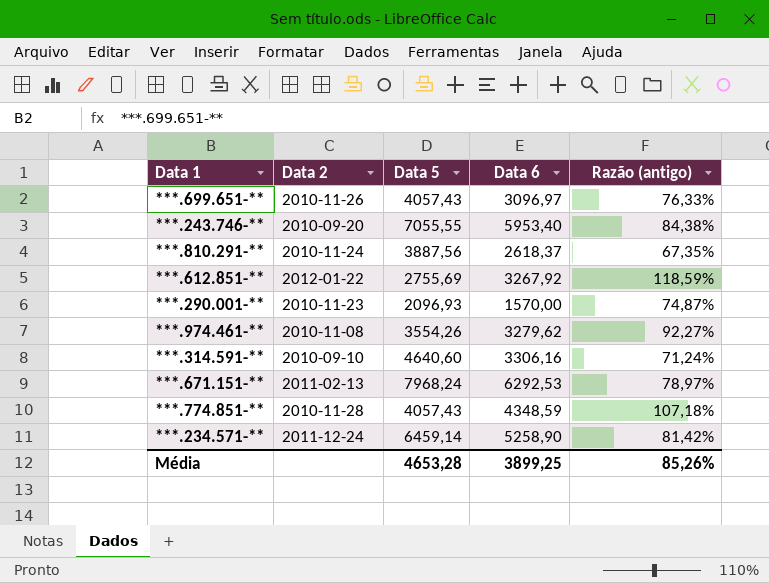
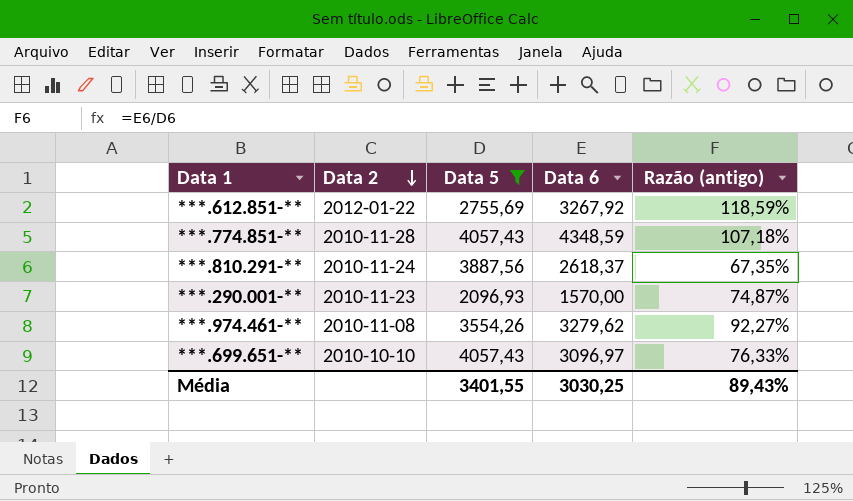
filter: none -> Data 5 <= 4057,43
row order: none -> Data 2 descending
***.699.651-** | Data 2: 2010-11-26 -> 2010-10-10
Média | Data 5: 4653,28 -> 3401,55
Média | Data 6: 3899,25 -> 3030,25
Média | Razão (antigo): 85,26% -> 89,43%

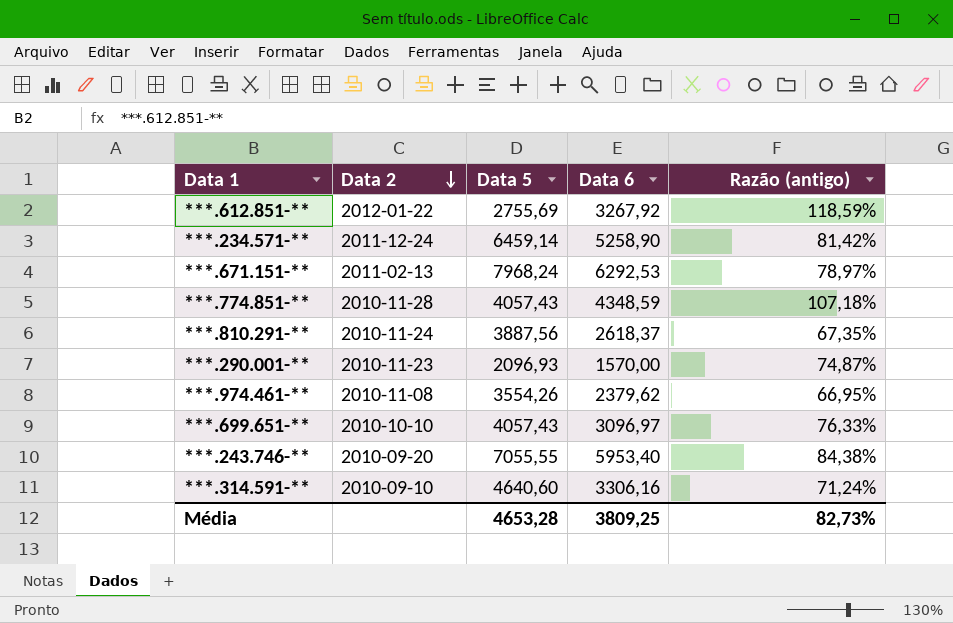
filter: Data 5 <= 4057,43 -> none
***.974.461-** | Data 6: 3279,62 -> 2379,62
***.974.461-** | Razão (antigo): 92,27% -> 66,95%
Média | Data 5: 3401,55 -> 4653,28
Média | Data 6: 3030,25 -> 3809,25
Média | Razão (antigo): 89,43% -> 82,73%

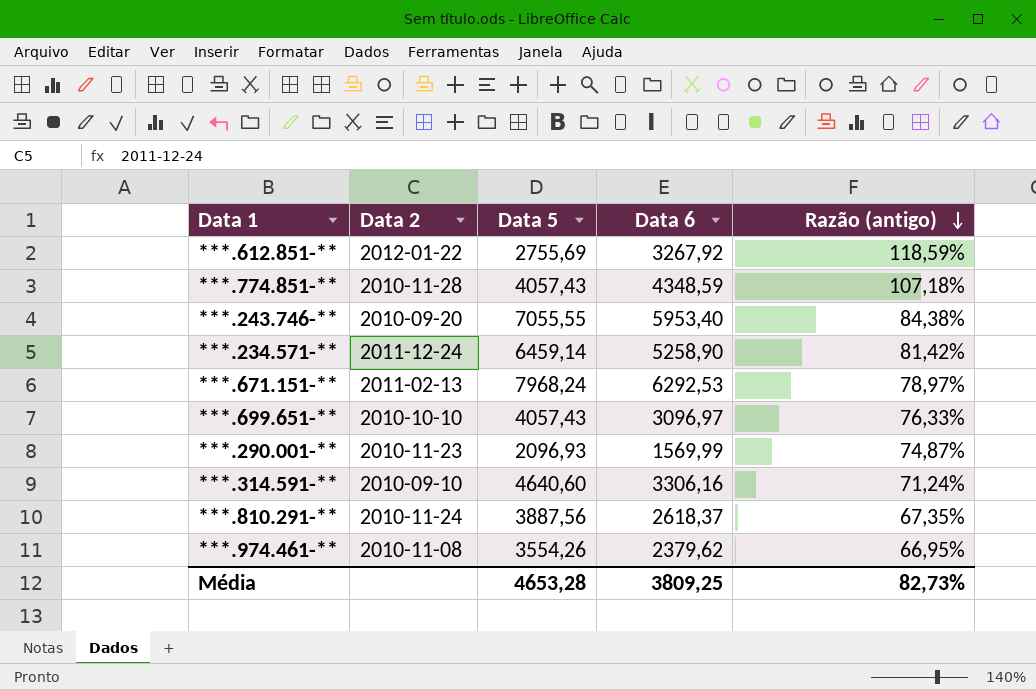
row order: Data 2 descending -> Razão (antigo) descending
***.290.001-** | Data 6: 1570,00 -> 1569,99

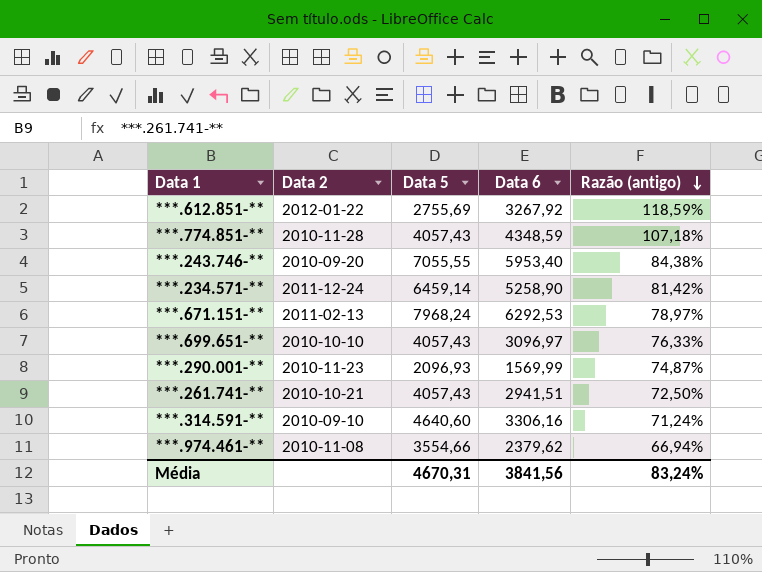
row ***.810.291-**: 2010-11-24 | 3887,56 | 2618,37 | 67,35% -> none
row ***.261.741-**: none -> 2010-10-21 | 4057,43 | 2941,51 | 72,50%
***.974.461-** | Data 5: 3554,26 -> 3554,66
***.974.461-** | Razão (antigo): 66,95% -> 66,94%
Média | Data 5: 4653,28 -> 4670,31
Média | Data 6: 3809,25 -> 3841,56
Média | Razão (antigo): 82,73% -> 83,24%

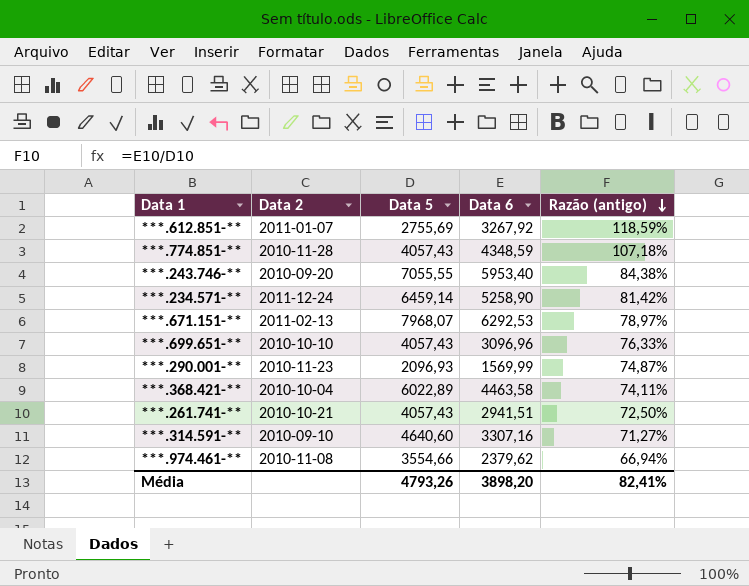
***.612.851-** | Data 2: 2012-01-22 -> 2011-01-07
***.671.151-** | Data 5: 7968,24 -> 7968,07
***.699.651-** | Data 6: 3096,97 -> 3096,96
row ***.368.421-**: none -> 2010-10-04 | 6022,89 | 4463,58 | 74,11%
***.314.591-** | Data 6: 3306,16 -> 3307,16
***.314.591-** | Razão (antigo): 71,24% -> 71,27%
Média | Data 5: 4670,31 -> 4793,26
Média | Data 6: 3841,56 -> 3898,20
Média | Razão (antigo): 83,24% -> 82,41%

